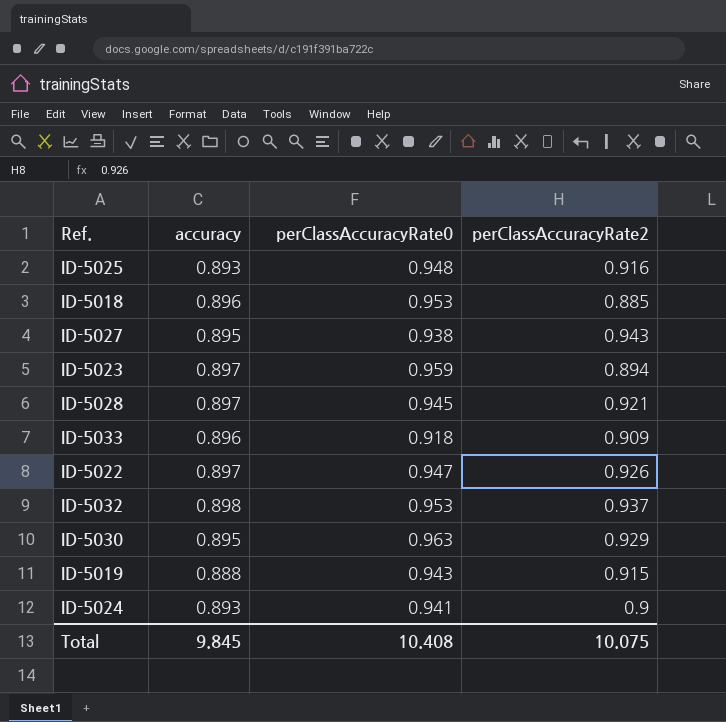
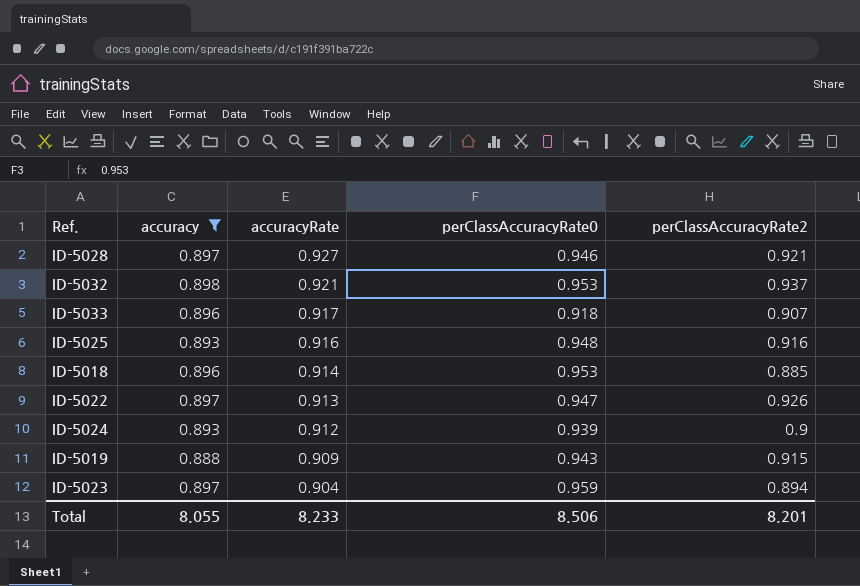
filter: none -> accuracy != 0.895
row order: none -> accuracyRate descending
column accuracyRate | position: none -> 3
ID-5028 | perClassAccuracyRate0: 0.945 -> 0.946
ID-5033 | perClassAccuracyRate2: 0.909 -> 0.907
ID-5024 | perClassAccuracyRate0: 0.941 -> 0.939
Total | accuracy: 9.845 -> 8.055
Total | perClassAccuracyRate0: 10.408 -> 8.506
Total | perClassAccuracyRate2: 10.075 -> 8.201

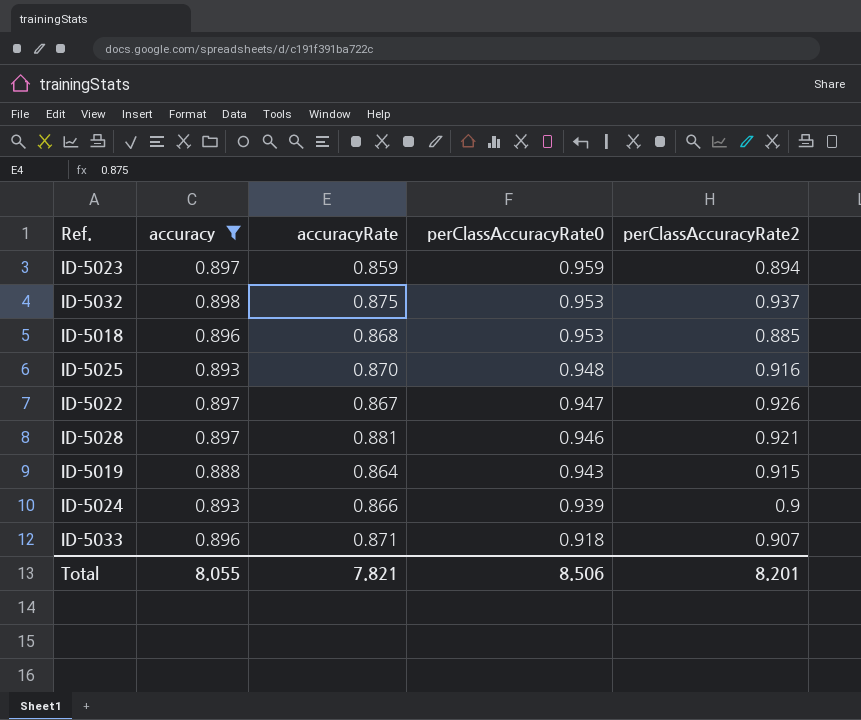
row order: accuracyRate descending -> perClassAccuracyRate0 descending
ID-5023 | accuracyRate: 0.904 -> 0.859
ID-5032 | accuracyRate: 0.921 -> 0.875
ID-5018 | accuracyRate: 0.914 -> 0.868
ID-5025 | accuracyRate: 0.916 -> 0.870
ID-5022 | accuracyRate: 0.913 -> 0.867
ID-5028 | accuracyRate: 0.927 -> 0.881
ID-5019 | accuracyRate: 0.909 -> 0.864
ID-5024 | accuracyRate: 0.912 -> 0.866
ID-5033 | accuracyRate: 0.917 -> 0.871
Total | accuracyRate: 8.233 -> 7.821

